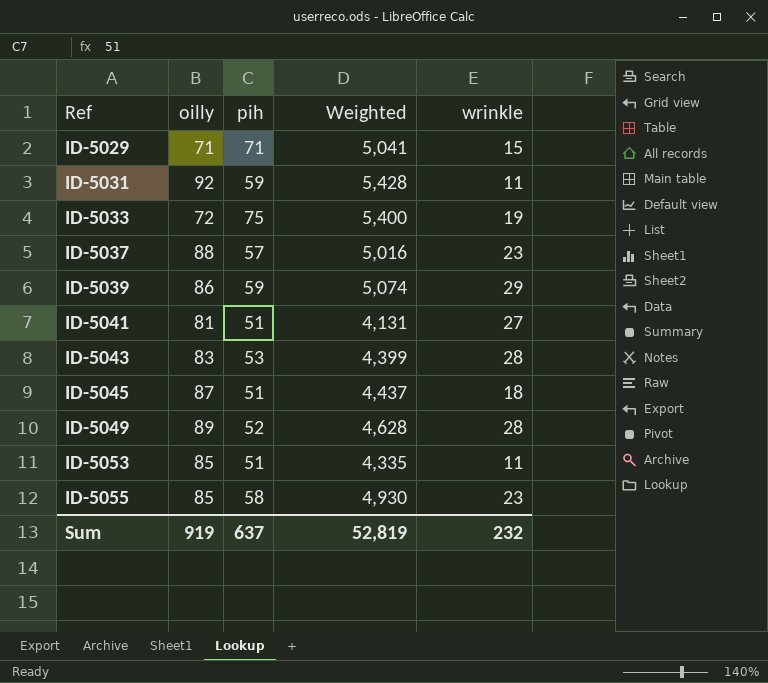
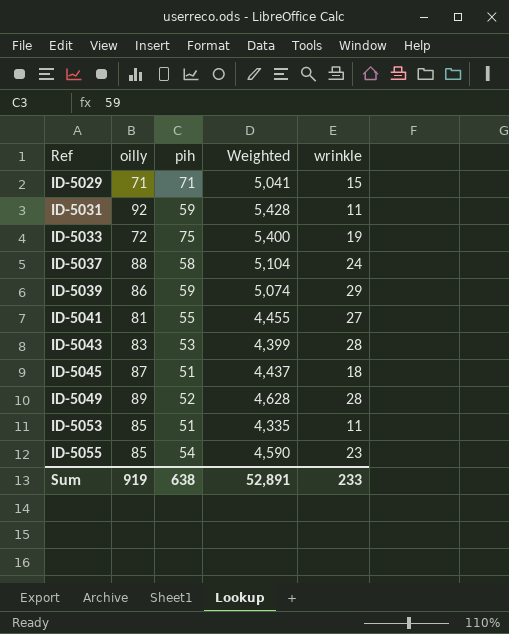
ID-5037 | pih: 57 -> 58
ID-5037 | Weighted: 5,016 -> 5,104
ID-5037 | wrinkle: 23 -> 24
ID-5041 | pih: 51 -> 55
ID-5041 | Weighted: 4,131 -> 4,455
ID-5055 | pih: 58 -> 54
ID-5055 | Weighted: 4,930 -> 4,590
Sum | pih: 637 -> 638
Sum | Weighted: 52,819 -> 52,891
Sum | wrinkle: 232 -> 233

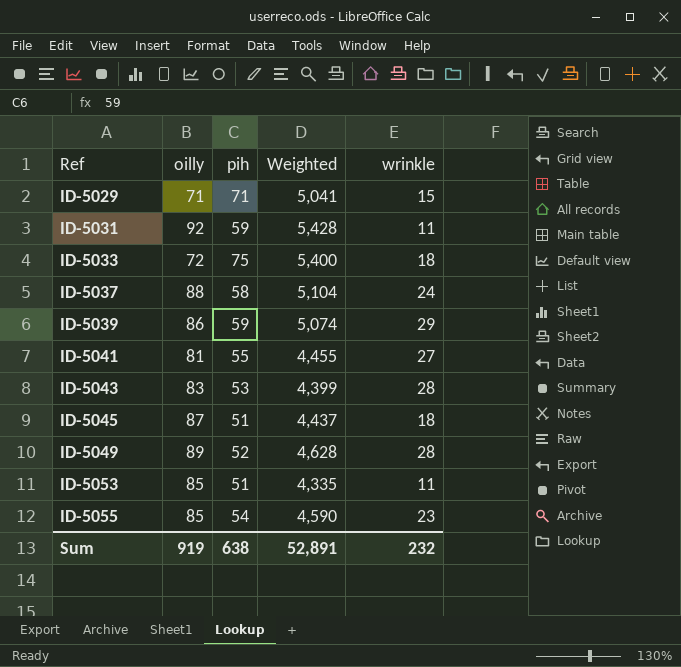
ID-5033 | wrinkle: 19 -> 18
Sum | wrinkle: 233 -> 232

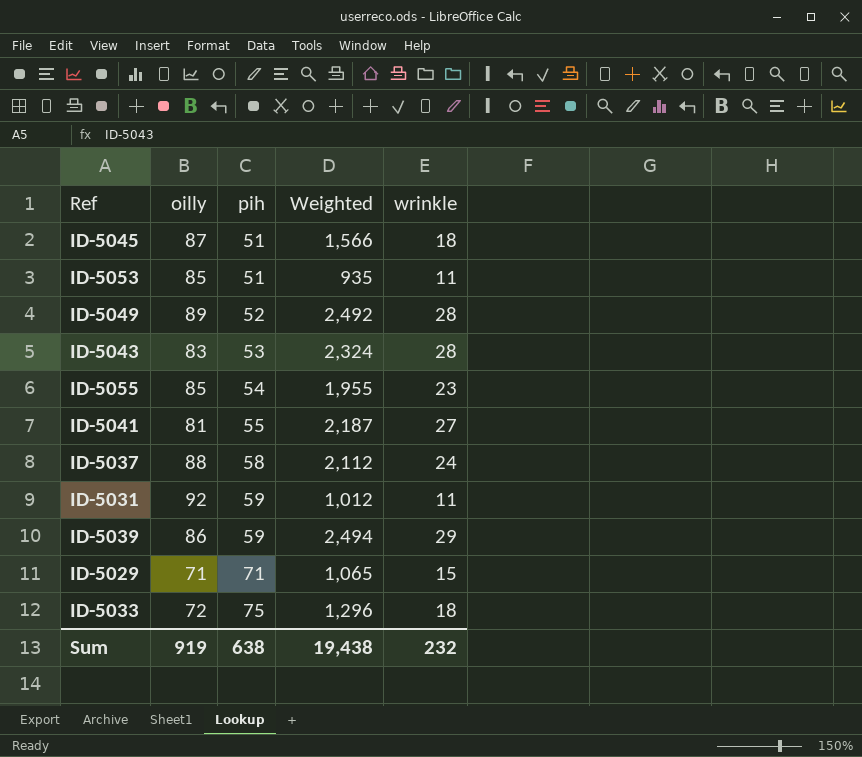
row order: Ref ascending -> pih ascending
column Weighted | formula: [oilly] * [pih] -> [oilly] * [wrinkle]
Sum | Weighted: 52,891 -> 19,438

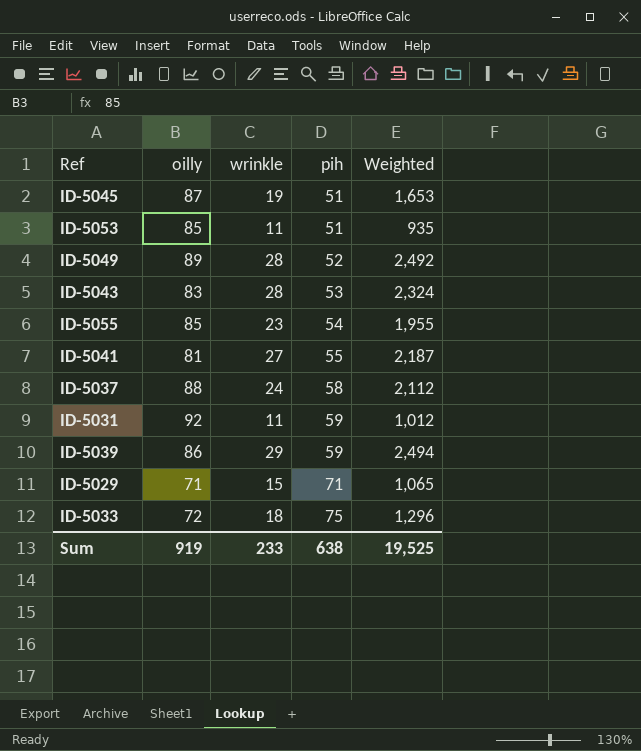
column wrinkle | position: 5 -> 3
ID-5045 | wrinkle: 18 -> 19
ID-5045 | Weighted: 1,566 -> 1,653
Sum | wrinkle: 232 -> 233
Sum | Weighted: 19,438 -> 19,525

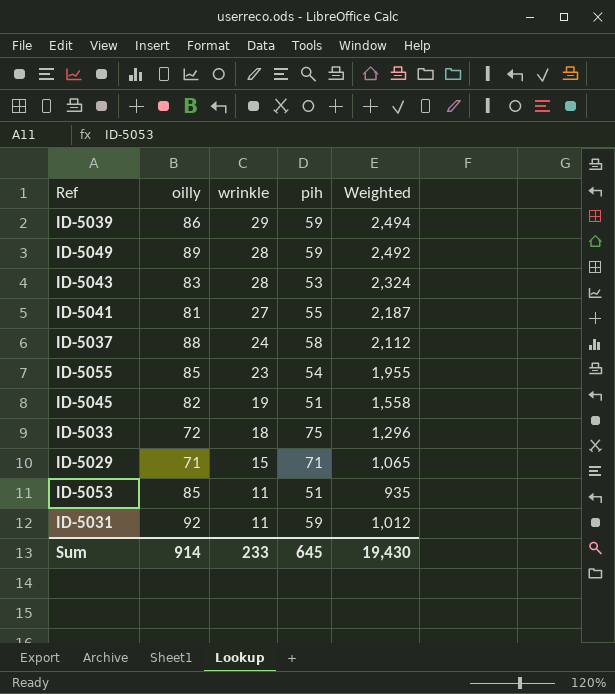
row order: pih ascending -> wrinkle descending
ID-5049 | pih: 52 -> 59
ID-5045 | oilly: 87 -> 82
ID-5045 | Weighted: 1,653 -> 1,558
Sum | oilly: 919 -> 914
Sum | pih: 638 -> 645
Sum | Weighted: 19,525 -> 19,430

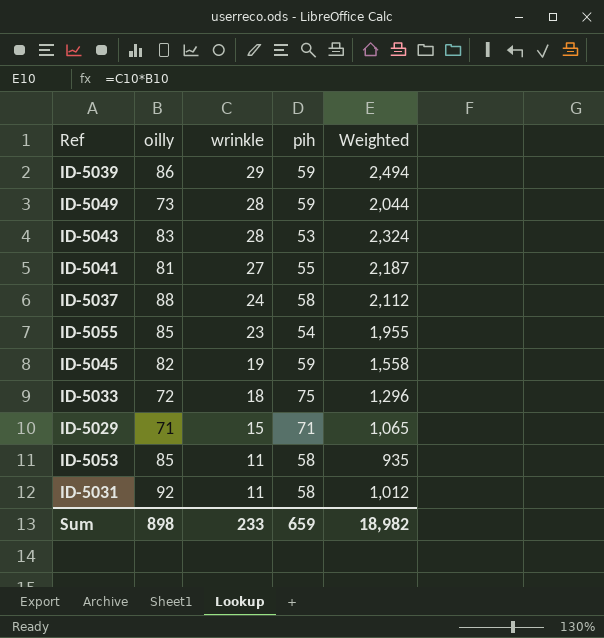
ID-5049 | oilly: 89 -> 73
ID-5049 | Weighted: 2,492 -> 2,044
ID-5045 | pih: 51 -> 59
ID-5053 | pih: 51 -> 58
ID-5031 | pih: 59 -> 58
Sum | oilly: 914 -> 898
Sum | pih: 645 -> 659
Sum | Weighted: 19,430 -> 18,982

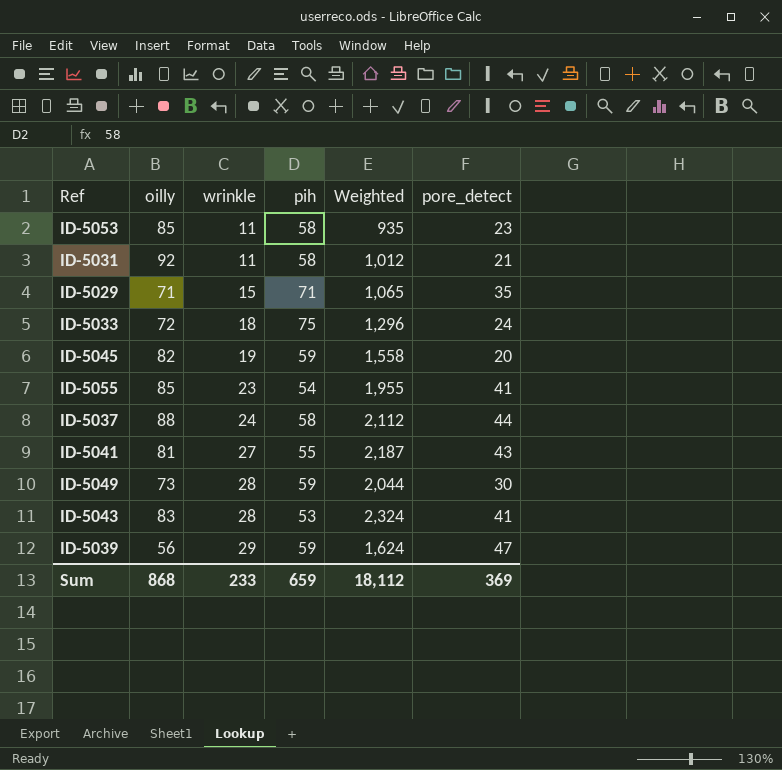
row order: wrinkle descending -> wrinkle ascending
column pore_detect | position: none -> 6
ID-5039 | oilly: 86 -> 56
ID-5039 | Weighted: 2,494 -> 1,624
Sum | oilly: 898 -> 868
Sum | Weighted: 18,982 -> 18,112

